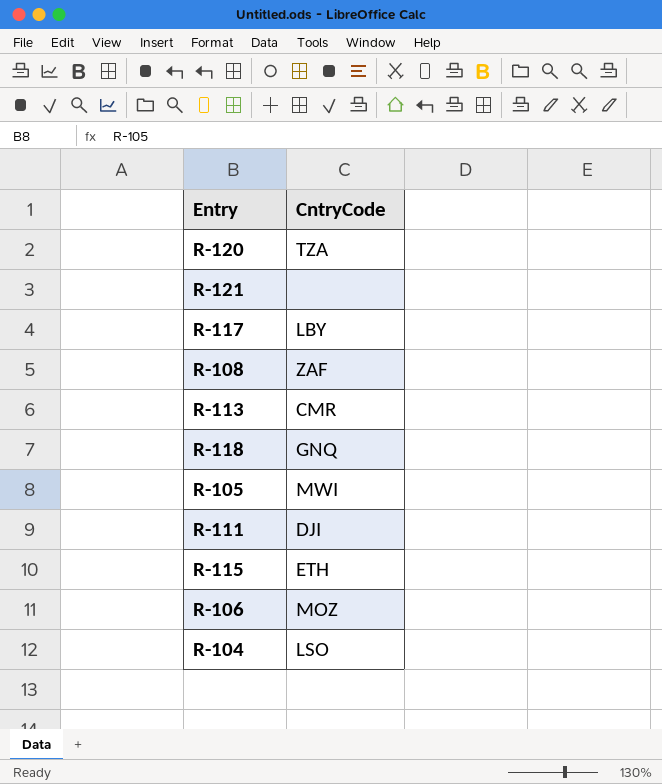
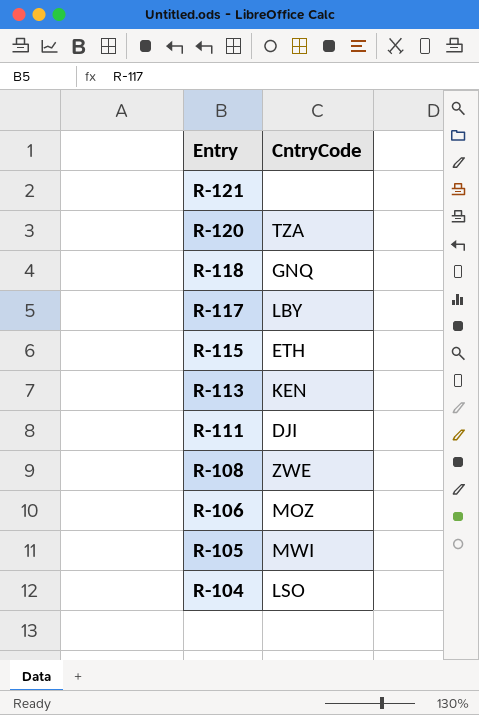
row order: none -> Entry descending
R-113 | CntryCode: CMR -> KEN
R-108 | CntryCode: ZAF -> ZWE

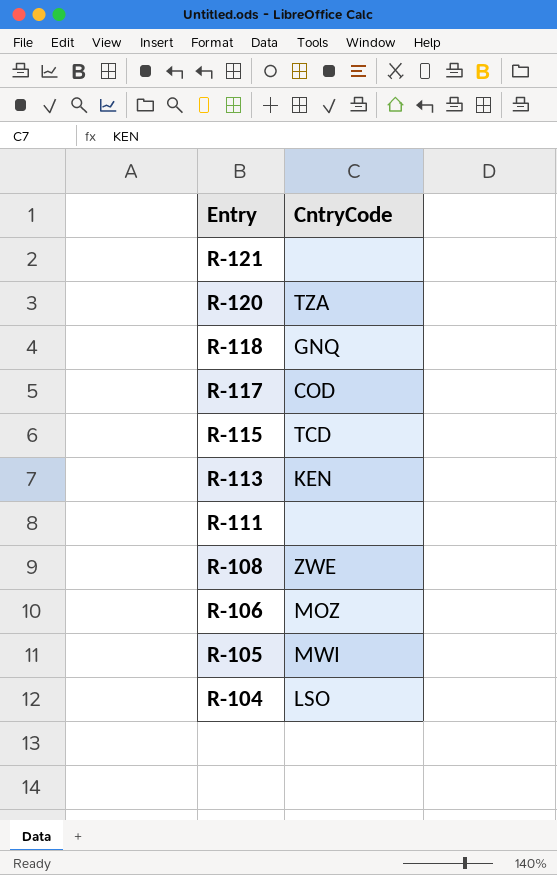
R-117 | CntryCode: LBY -> COD
R-115 | CntryCode: ETH -> TCD
R-111 | CntryCode: DJI -> none

